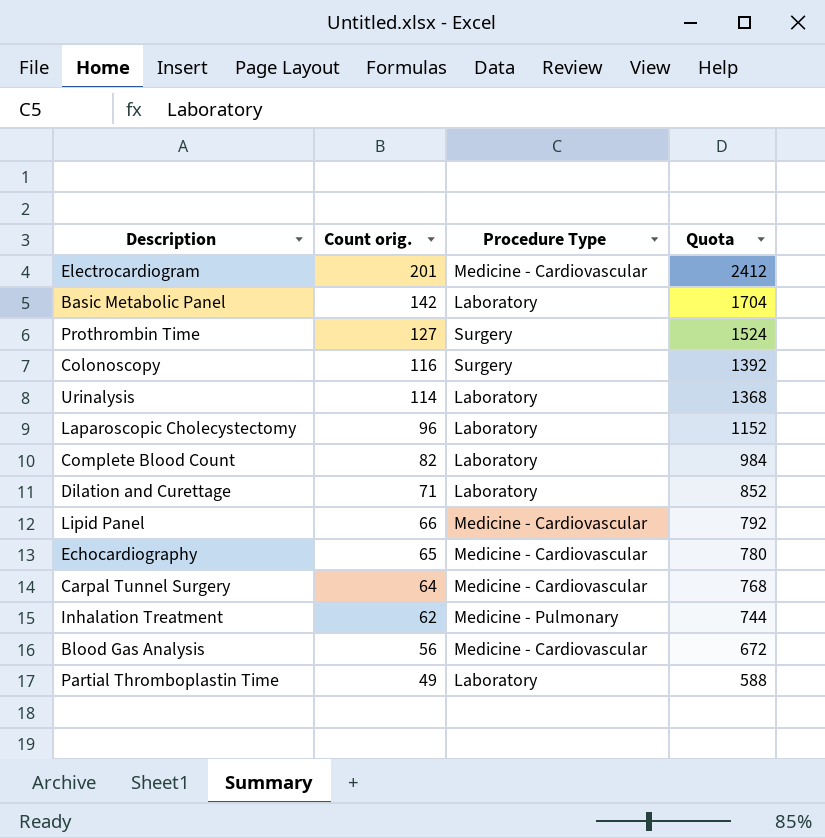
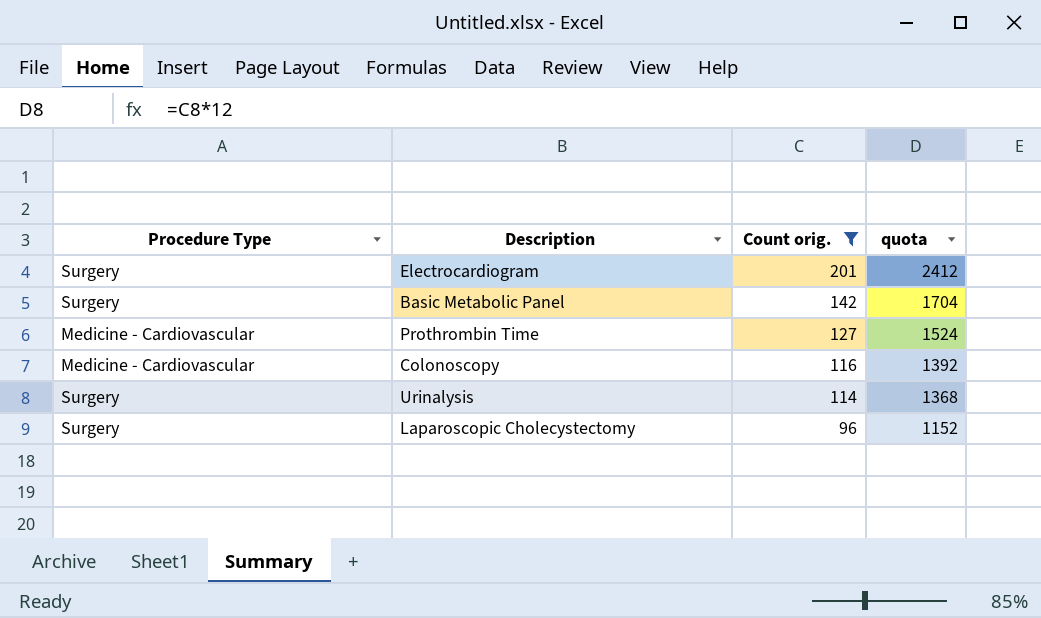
filter: none -> Count orig. >= 96
column Procedure Type | position: 3 -> 1
column name: Quota -> quota
Electrocardiogram | Procedure Type: Medicine - Cardiovascular -> Surgery
Basic Metabolic Panel | Procedure Type: Laboratory -> Surgery
Prothrombin Time | Procedure Type: Surgery -> Medicine - Cardiovascular
Colonoscopy | Procedure Type: Surgery -> Medicine - Cardiovascular
Urinalysis | Procedure Type: Laboratory -> Surgery
Laparoscopic Cholecystectomy | Procedure Type: Laboratory -> Surgery

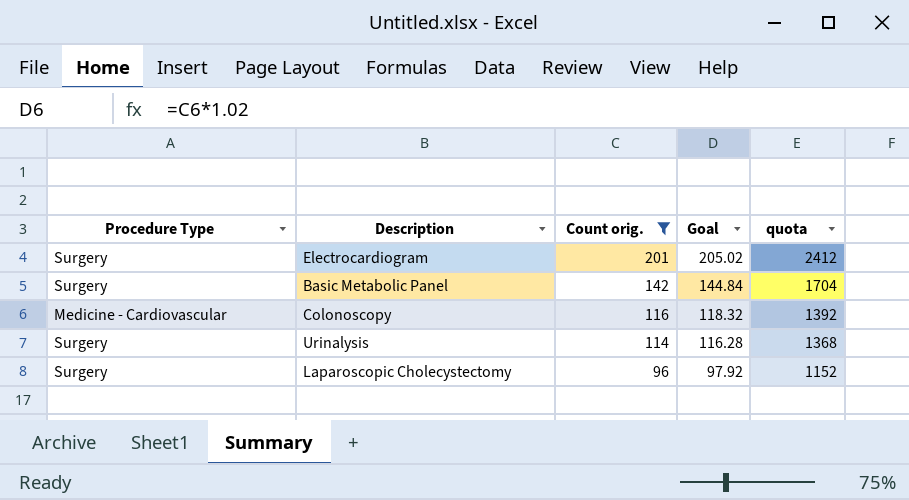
column Goal | formula: none -> [Count orig.] * 1.02
row Prothrombin Time: Medicine - Cardiovascular | 127 | 1524 -> none

